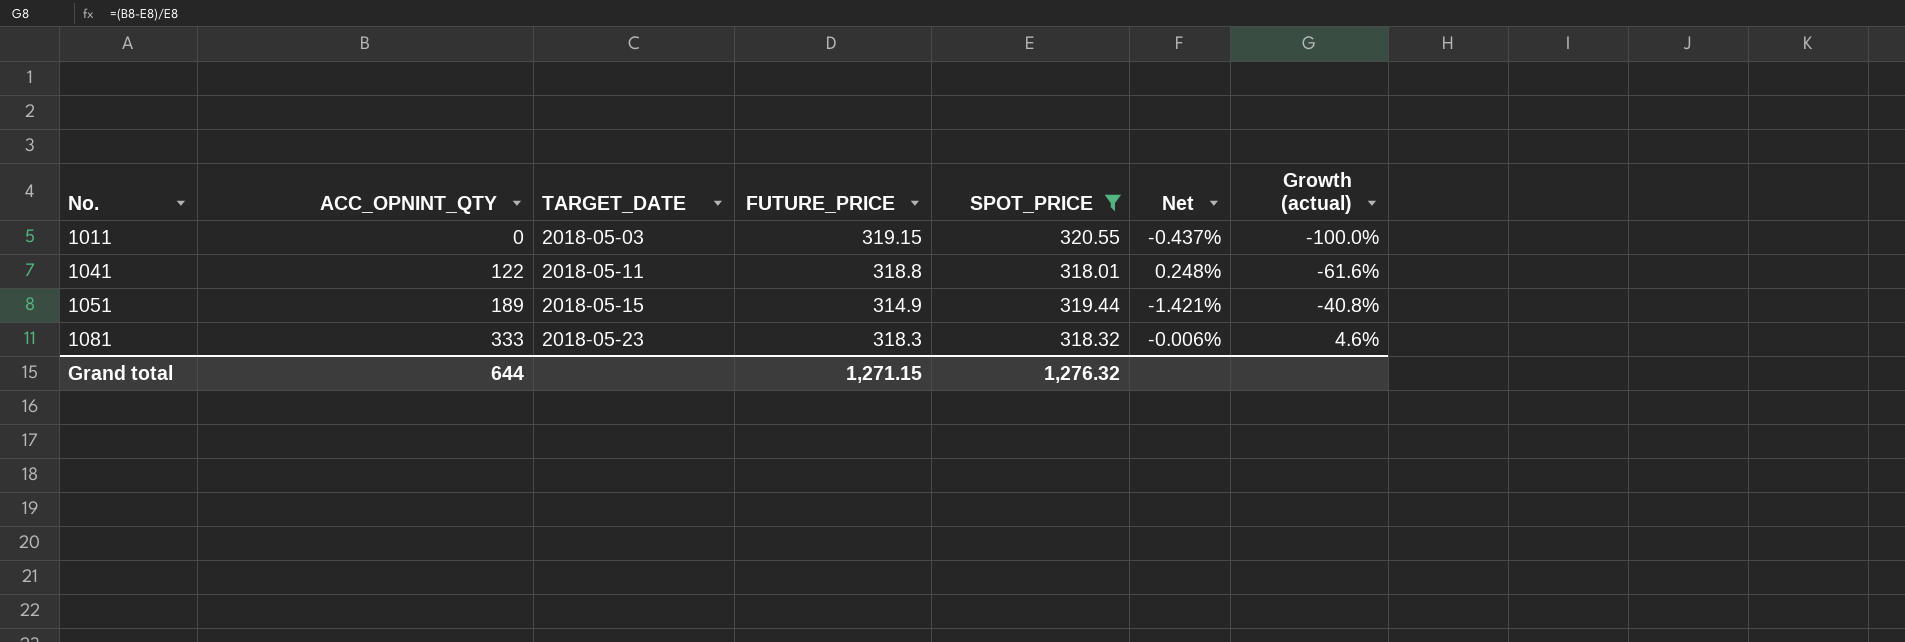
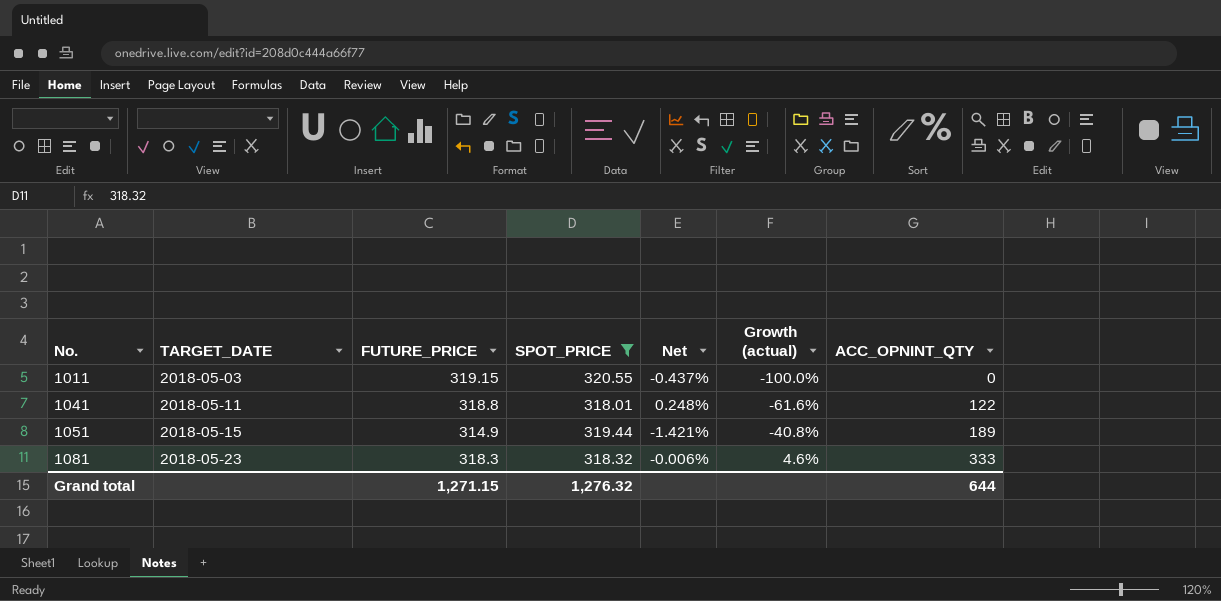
column ACC_OPNINT_QTY | position: 2 -> 7

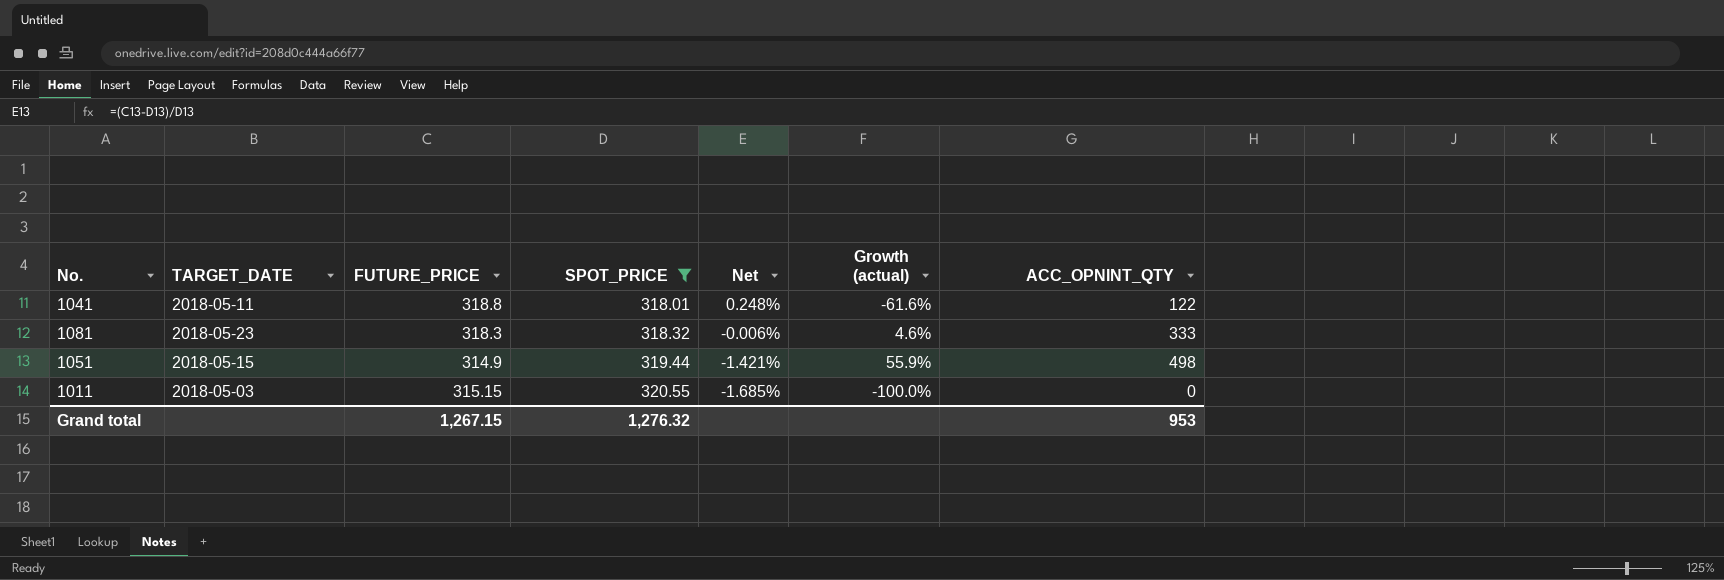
row order: No. ascending -> SPOT_PRICE ascending
1051 | Growth (actual): -40.8% -> 55.9%
1051 | ACC_OPNINT_QTY: 189 -> 498
1011 | FUTURE_PRICE: 319.15 -> 315.15
1011 | Net: -0.437% -> -1.685%
Grand total | FUTURE_PRICE: 1,271.15 -> 1,267.15
Grand total | ACC_OPNINT_QTY: 644 -> 953

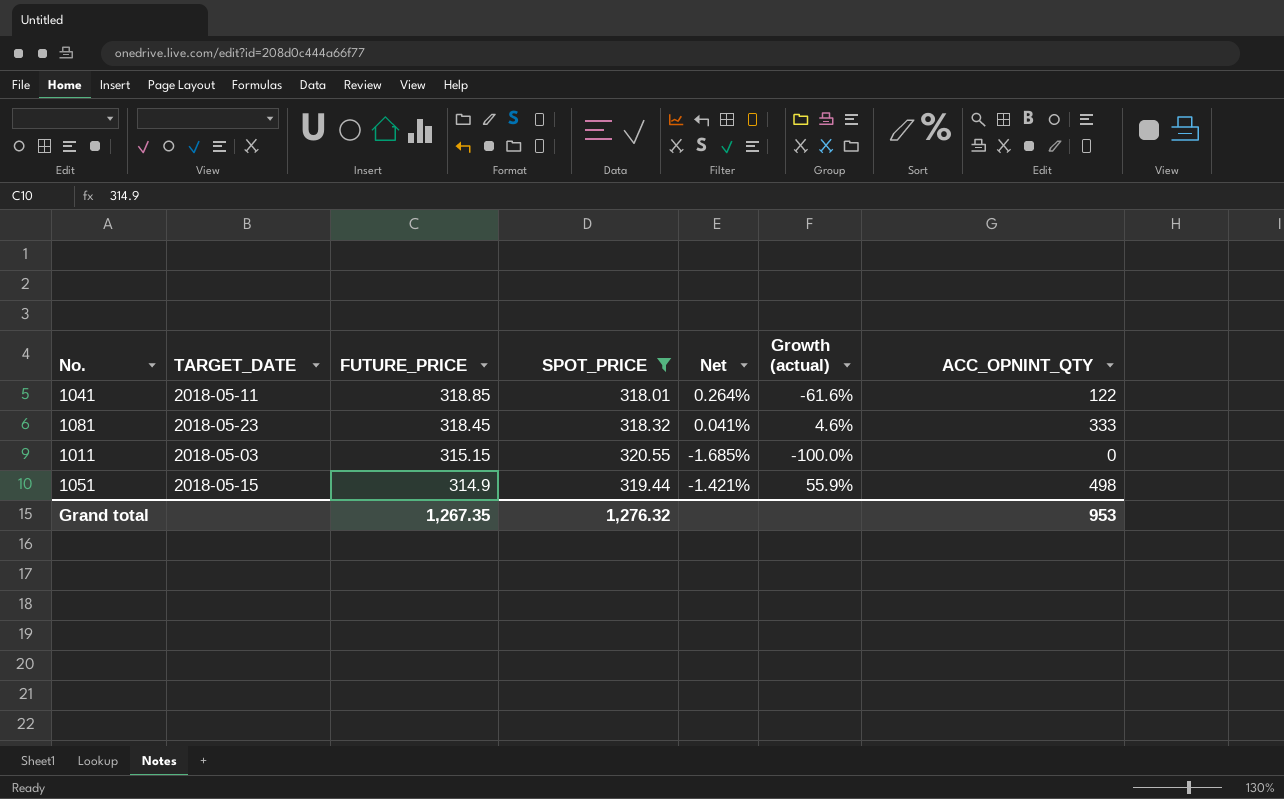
row order: SPOT_PRICE ascending -> FUTURE_PRICE descending
1041 | FUTURE_PRICE: 318.8 -> 318.85
1041 | Net: 0.248% -> 0.264%
1081 | FUTURE_PRICE: 318.3 -> 318.45
1081 | Net: -0.006% -> 0.041%
Grand total | FUTURE_PRICE: 1,267.15 -> 1,267.35

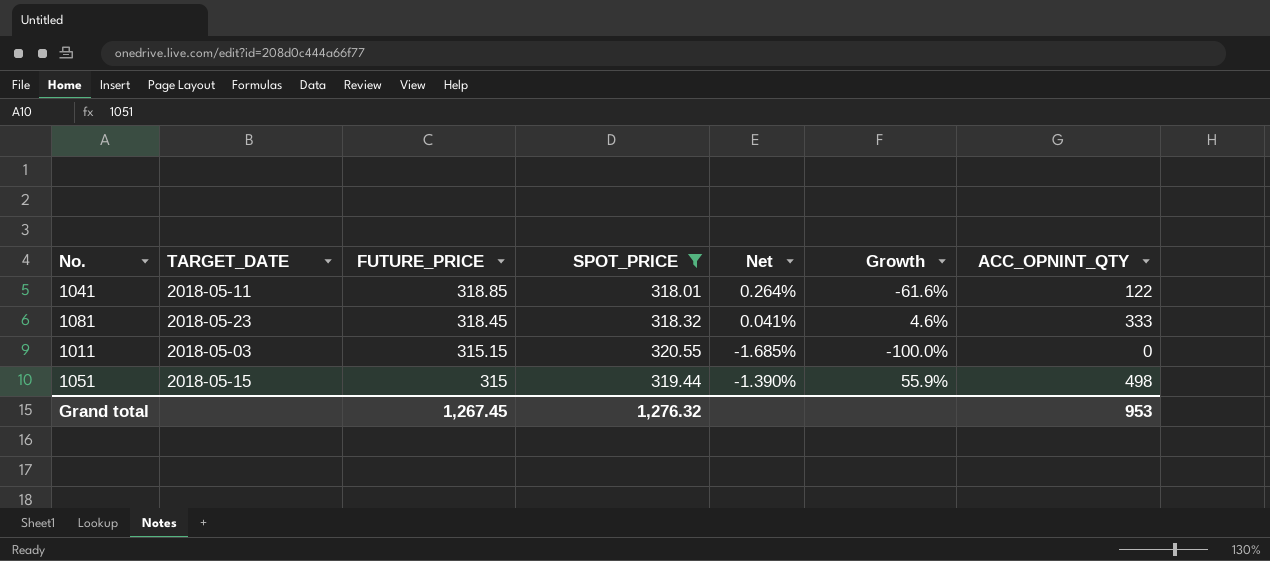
column name: Growth (actual) -> Growth
1051 | FUTURE_PRICE: 314.9 -> 315
1051 | Net: -1.421% -> -1.390%
Grand total | FUTURE_PRICE: 1,267.35 -> 1,267.45

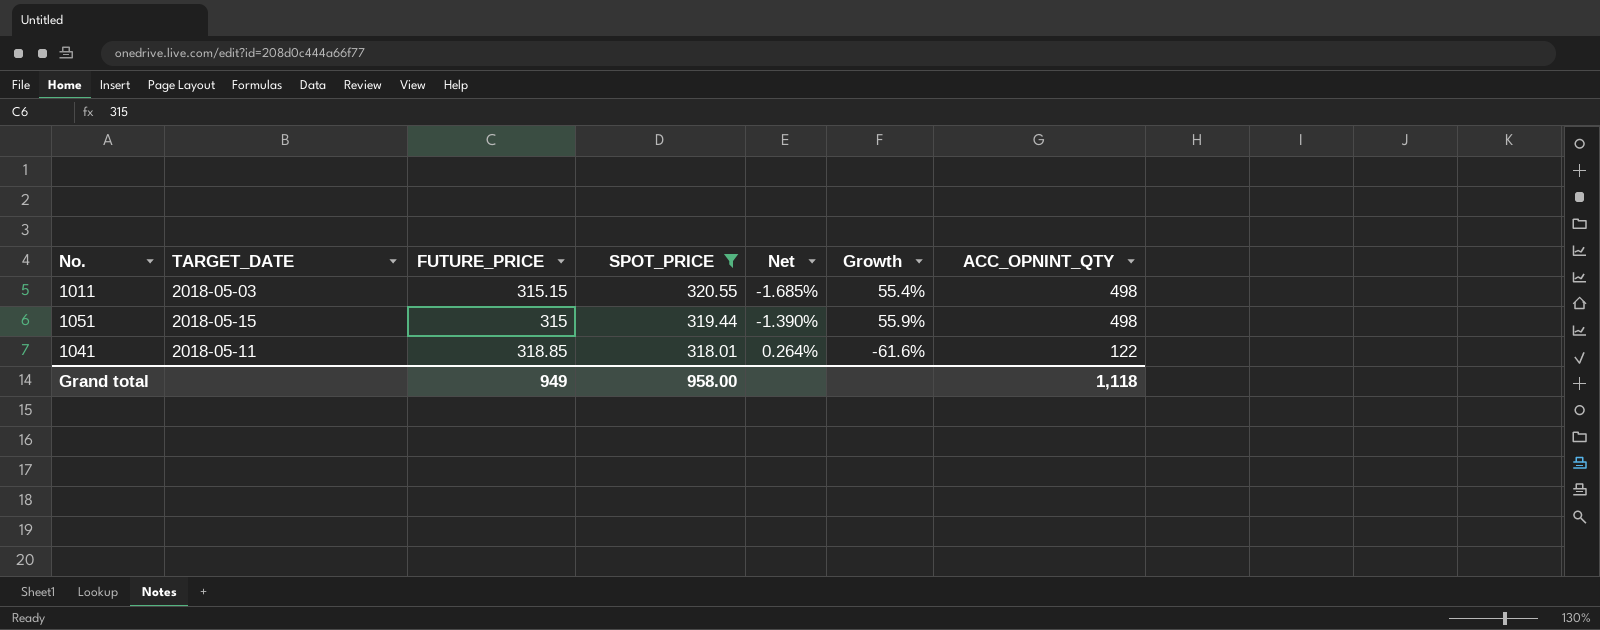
row order: FUTURE_PRICE descending -> SPOT_PRICE descending
row 1081: 2018-05-23 | 318.45 | 318.32 | 0.041% | 4.6% | 333 -> none
1011 | Growth: -100.0% -> 55.4%
1011 | ACC_OPNINT_QTY: 0 -> 498
Grand total | FUTURE_PRICE: 1,267.45 -> 949
Grand total | SPOT_PRICE: 1,276.32 -> 958.00
Grand total | ACC_OPNINT_QTY: 953 -> 1,118

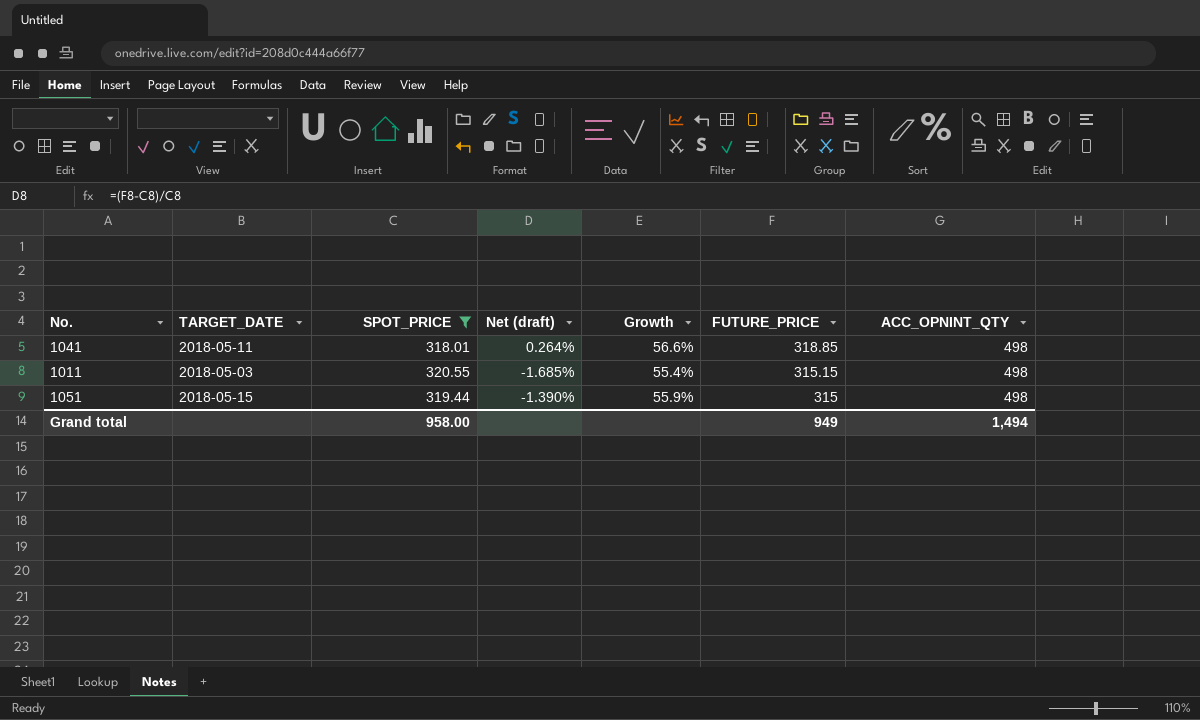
row order: SPOT_PRICE descending -> FUTURE_PRICE descending
column name: Net -> Net (draft)
column FUTURE_PRICE | position: 3 -> 6
1041 | Growth: -61.6% -> 56.6%
1041 | ACC_OPNINT_QTY: 122 -> 498
Grand total | ACC_OPNINT_QTY: 1,118 -> 1,494

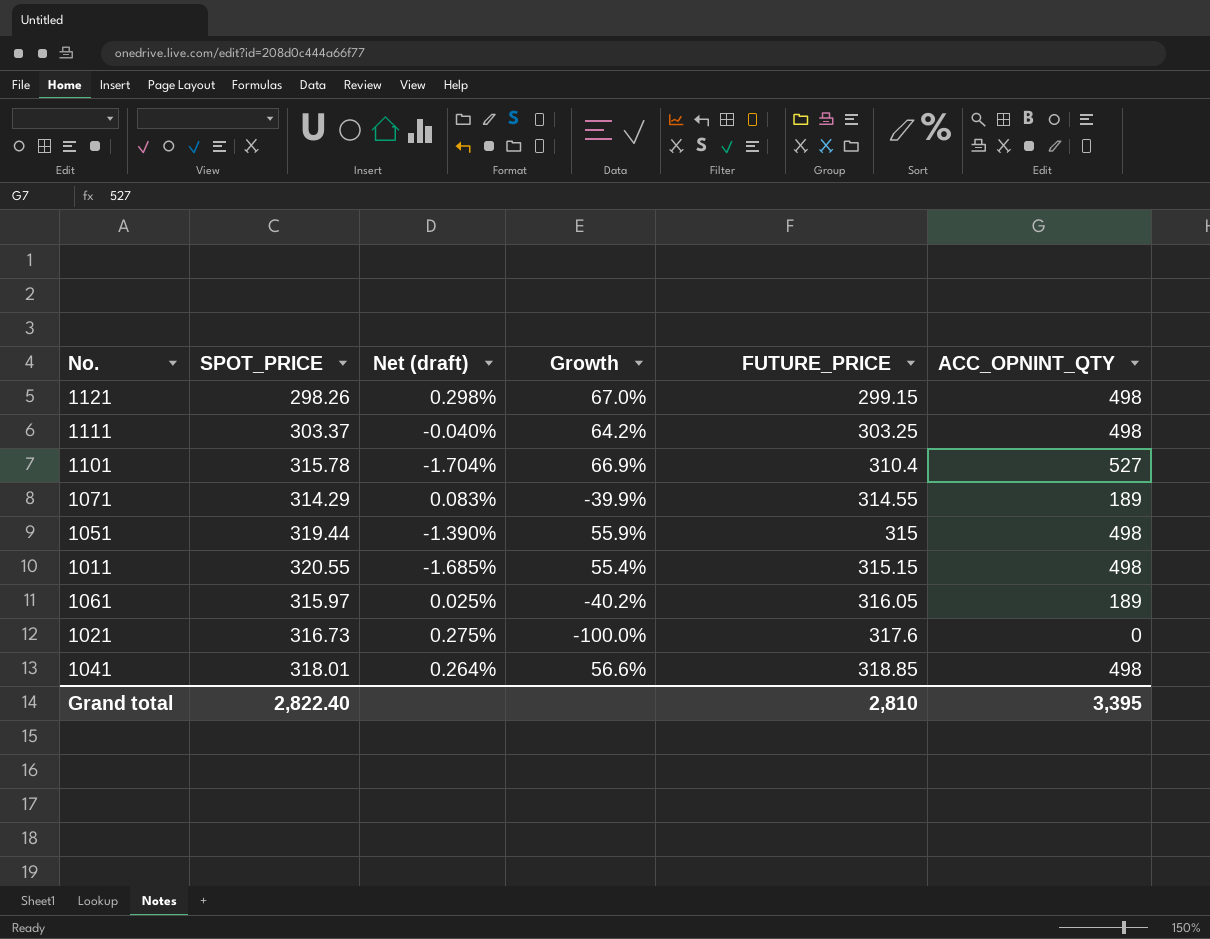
filter: SPOT_PRICE >= 318.01 -> none
row order: FUTURE_PRICE descending -> FUTURE_PRICE ascending
column TARGET_DATE | position: 2 -> none
Grand total | SPOT_PRICE: 958.00 -> 2,822.40
Grand total | FUTURE_PRICE: 949 -> 2,810
Grand total | ACC_OPNINT_QTY: 1,494 -> 3,395

